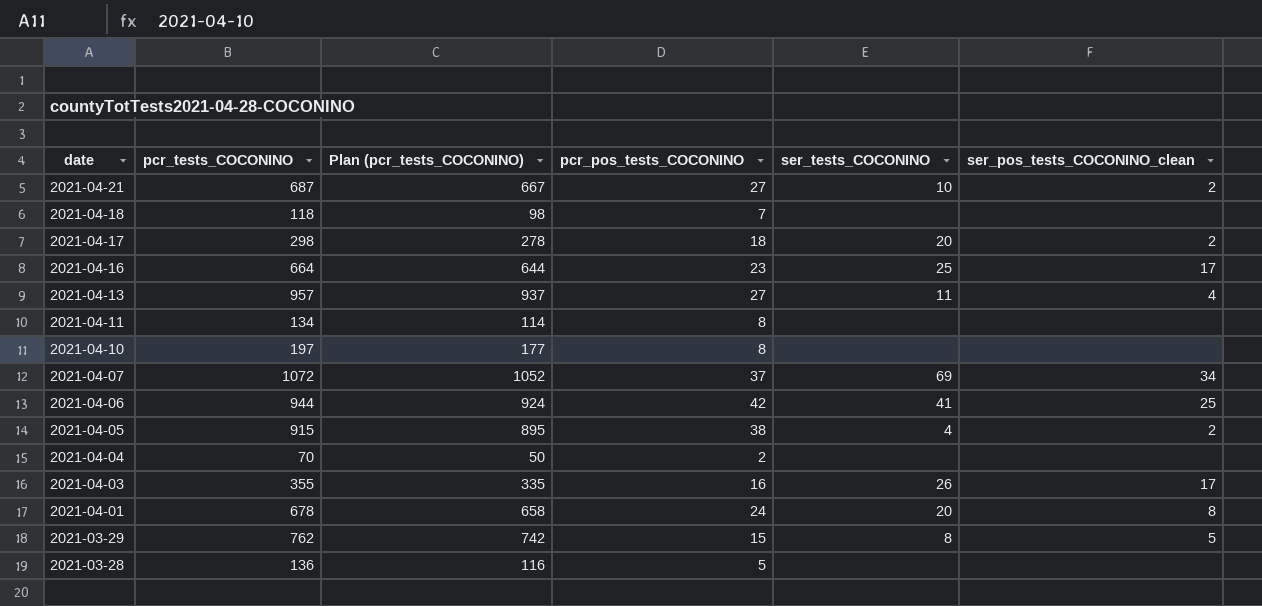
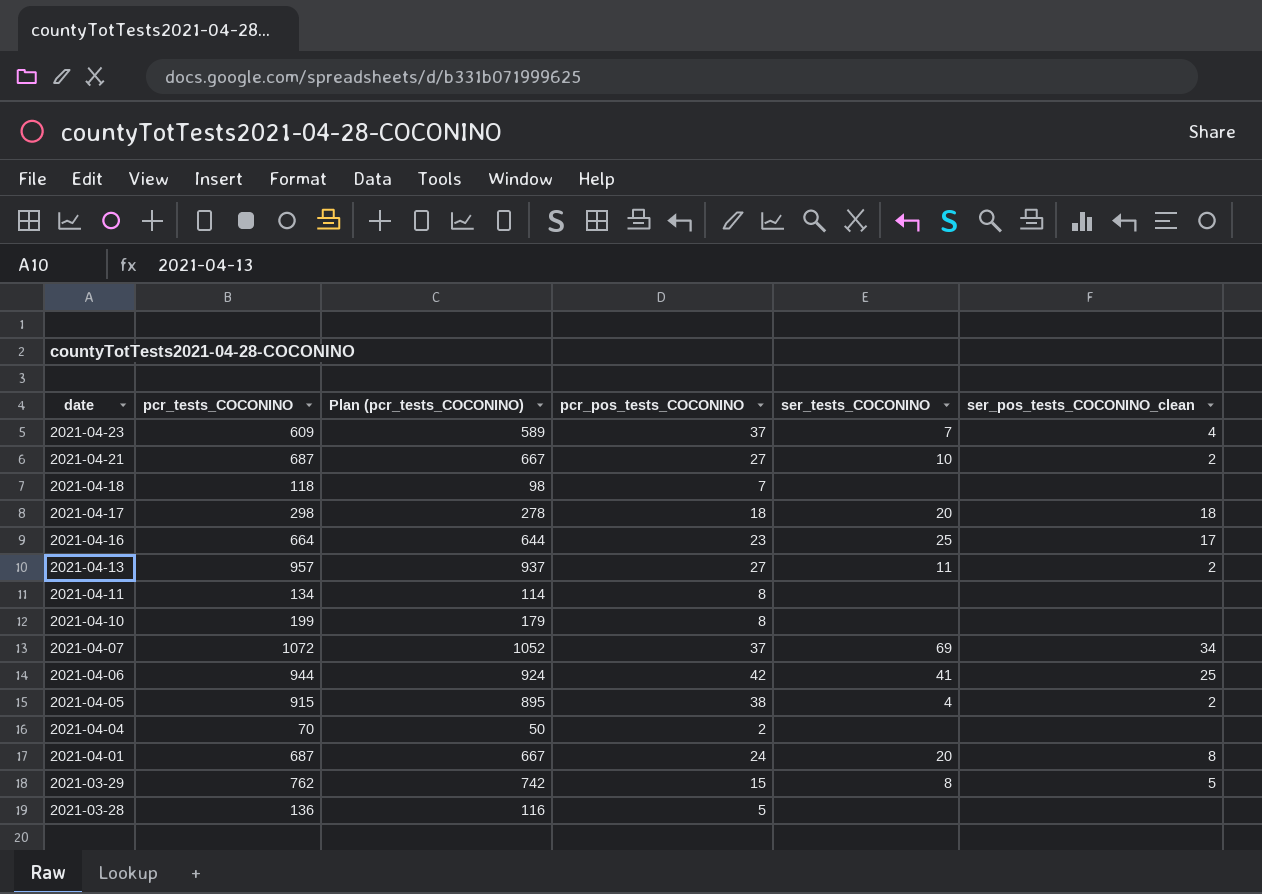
row 2021-04-03: 355 | 335 | 16 | 26 | 17 -> none
row 2021-04-23: none -> 609 | 589 | 37 | 7 | 4
2021-04-17 | ser_pos_tests_COCONINO_clean: 2 -> 18
2021-04-13 | ser_pos_tests_COCONINO_clean: 4 -> 2
2021-04-10 | pcr_tests_COCONINO: 197 -> 199
2021-04-10 | Plan (pcr_tests_COCONINO): 177 -> 179
2021-04-01 | pcr_tests_COCONINO: 678 -> 687
2021-04-01 | Plan (pcr_tests_COCONINO): 658 -> 667

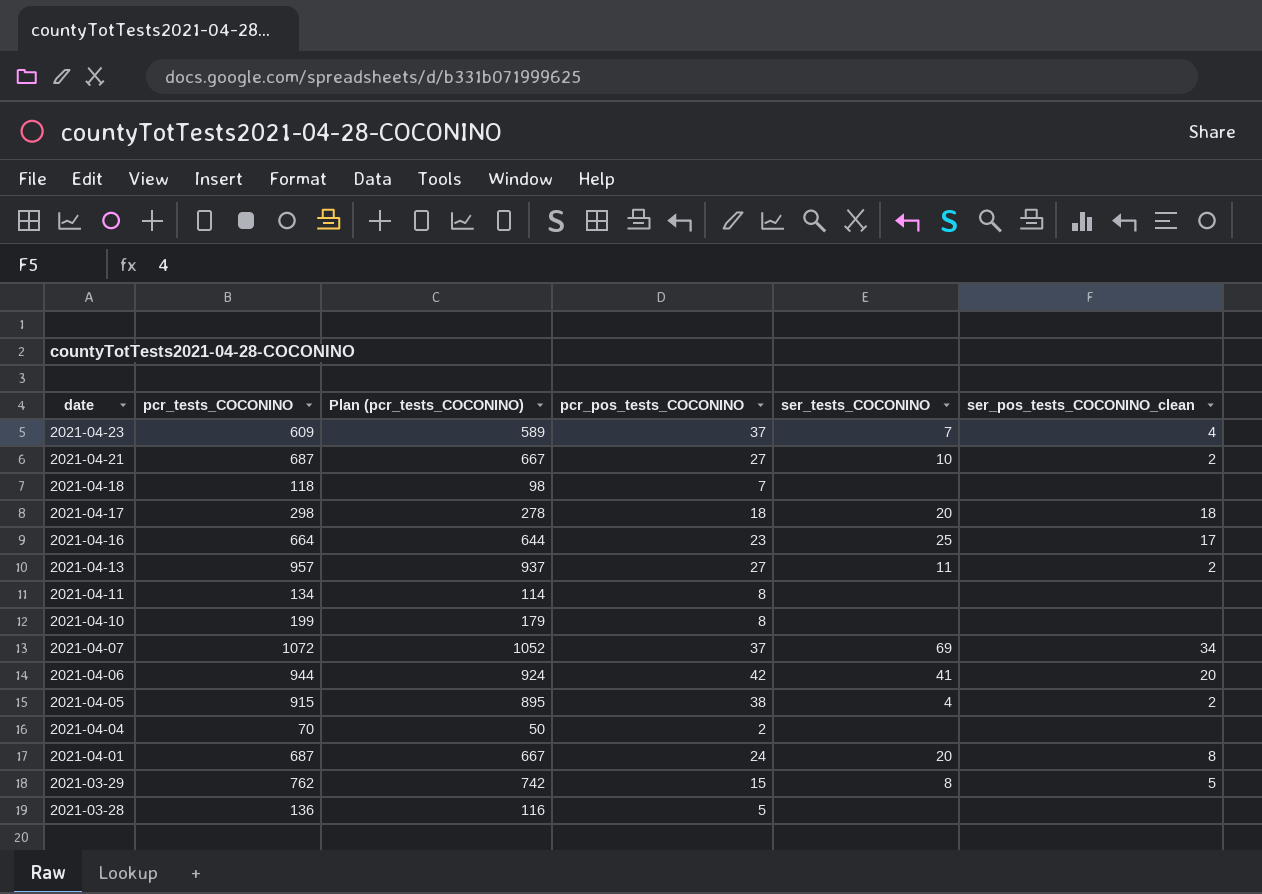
2021-04-06 | ser_pos_tests_COCONINO_clean: 25 -> 20

